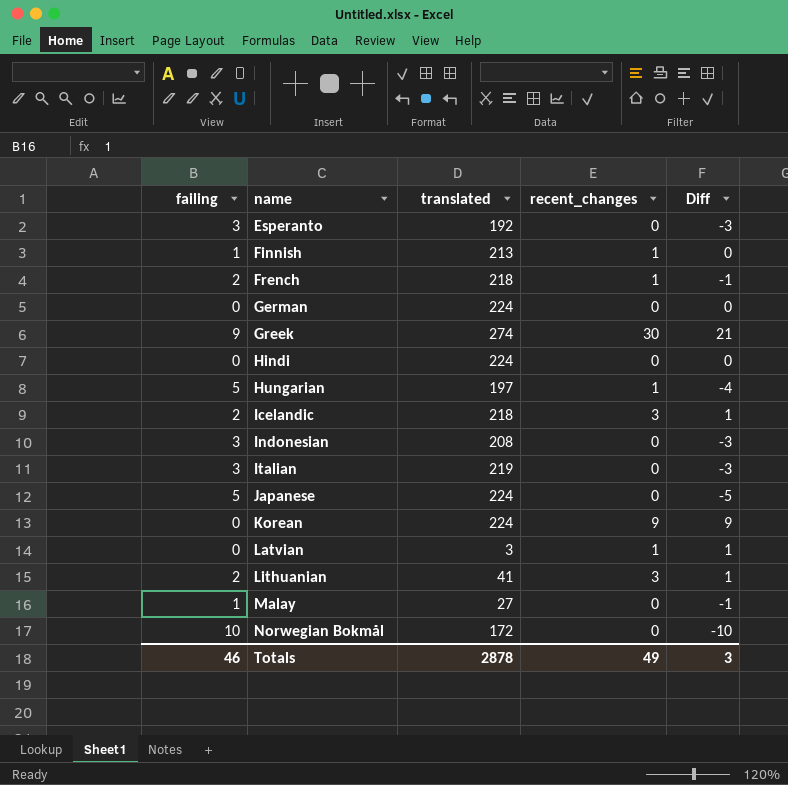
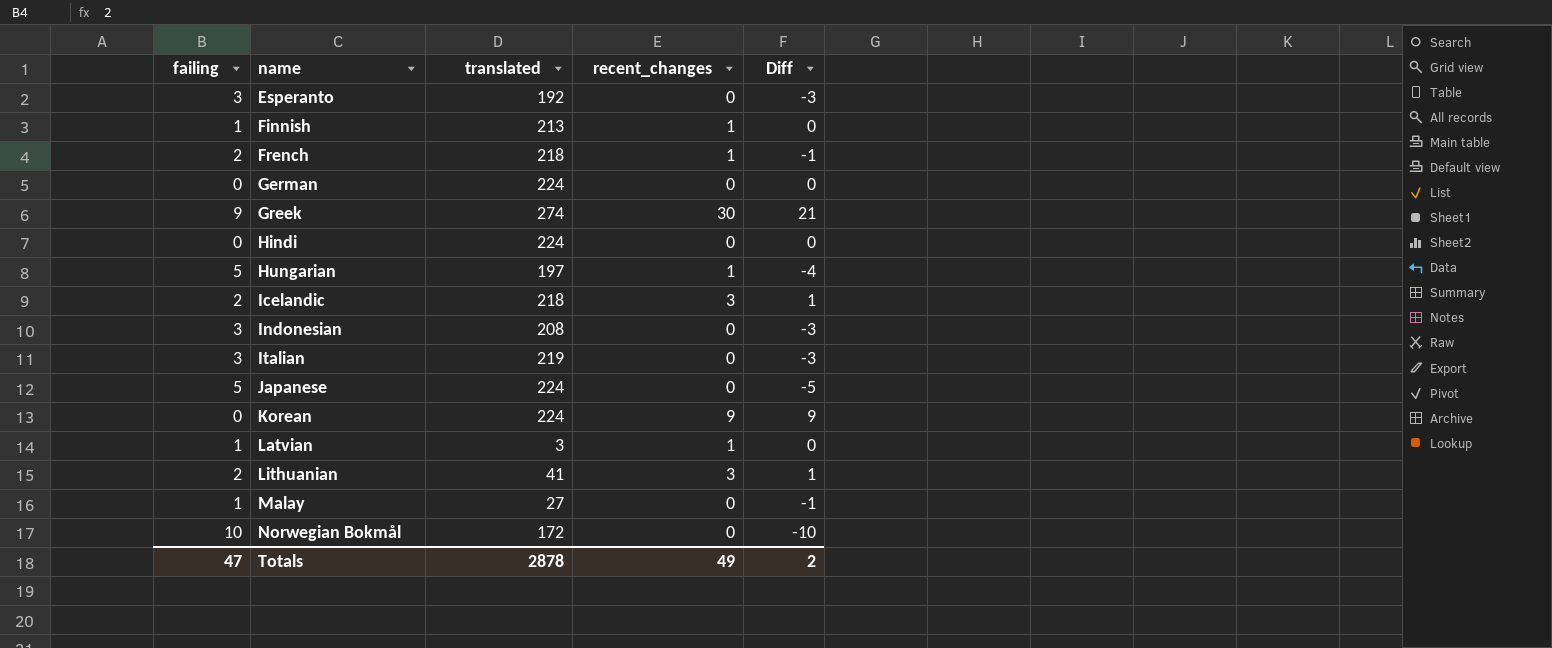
Latvian | failing: 0 -> 1
Latvian | Diff: 1 -> 0
Totals | failing: 46 -> 47
Totals | Diff: 3 -> 2

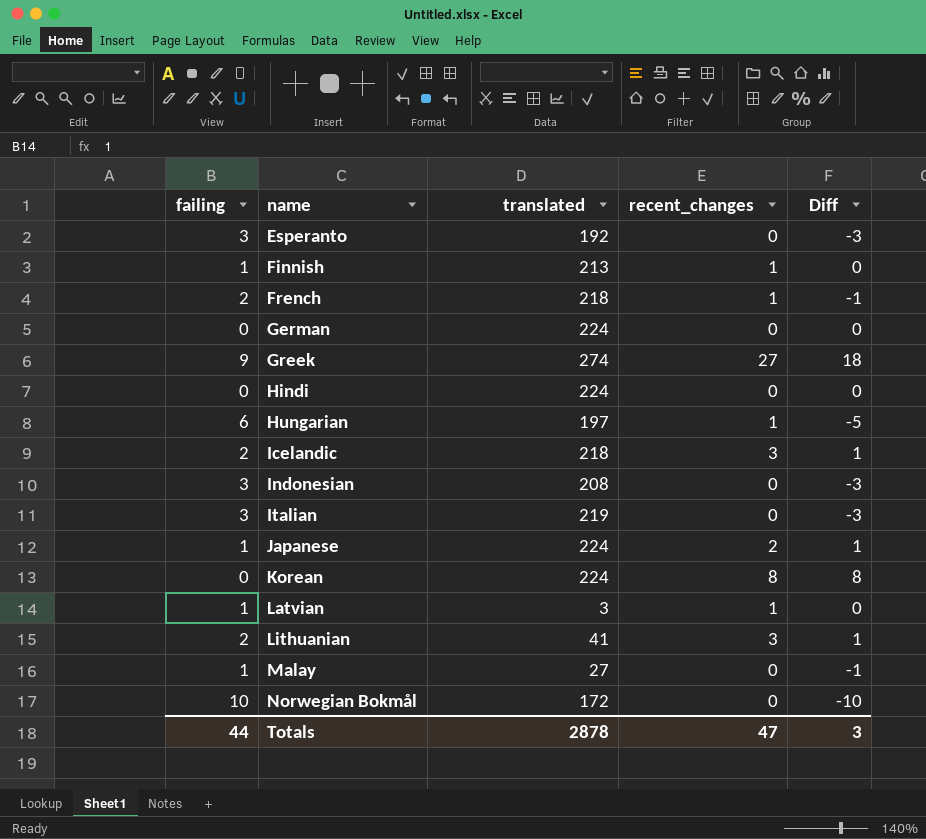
Greek | recent_changes: 30 -> 27
Greek | Diff: 21 -> 18
Hungarian | failing: 5 -> 6
Hungarian | Diff: -4 -> -5
Japanese | failing: 5 -> 1
Japanese | recent_changes: 0 -> 2
Japanese | Diff: -5 -> 1
Korean | recent_changes: 9 -> 8
Korean | Diff: 9 -> 8
Totals | failing: 47 -> 44
Totals | recent_changes: 49 -> 47
Totals | Diff: 2 -> 3

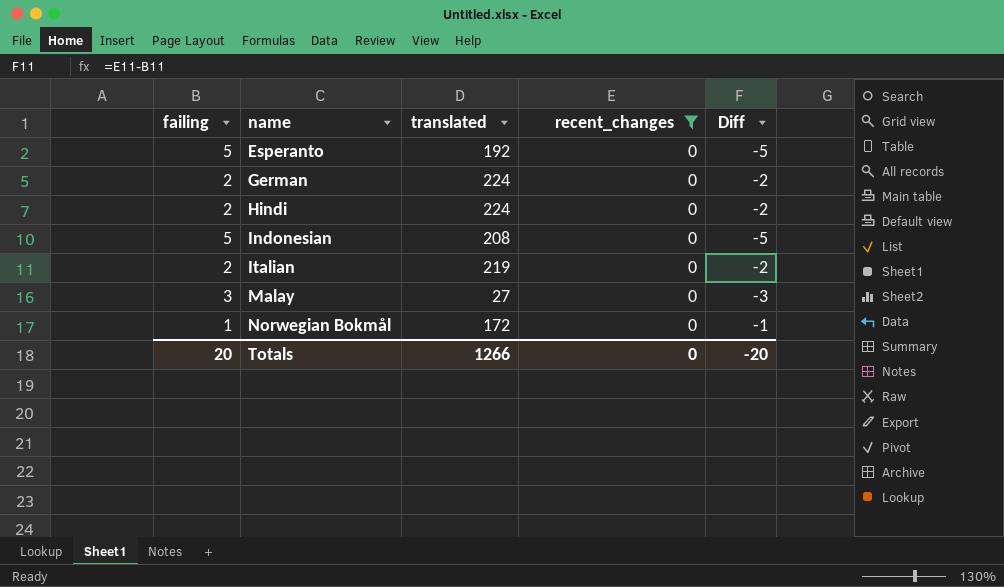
filter: none -> recent_changes = 0
Esperanto | failing: 3 -> 5
Esperanto | Diff: -3 -> -5
German | failing: 0 -> 2
German | Diff: 0 -> -2
Hindi | failing: 0 -> 2
Hindi | Diff: 0 -> -2
Indonesian | failing: 3 -> 5
Indonesian | Diff: -3 -> -5
Italian | failing: 3 -> 2
Italian | Diff: -3 -> -2
Malay | failing: 1 -> 3
Malay | Diff: -1 -> -3
Norwegian Bokmål | failing: 10 -> 1
Norwegian Bokmål | Diff: -10 -> -1
Totals | failing: 44 -> 20
Totals | translated: 2878 -> 1266
Totals | recent_changes: 47 -> 0
Totals | Diff: 3 -> -20

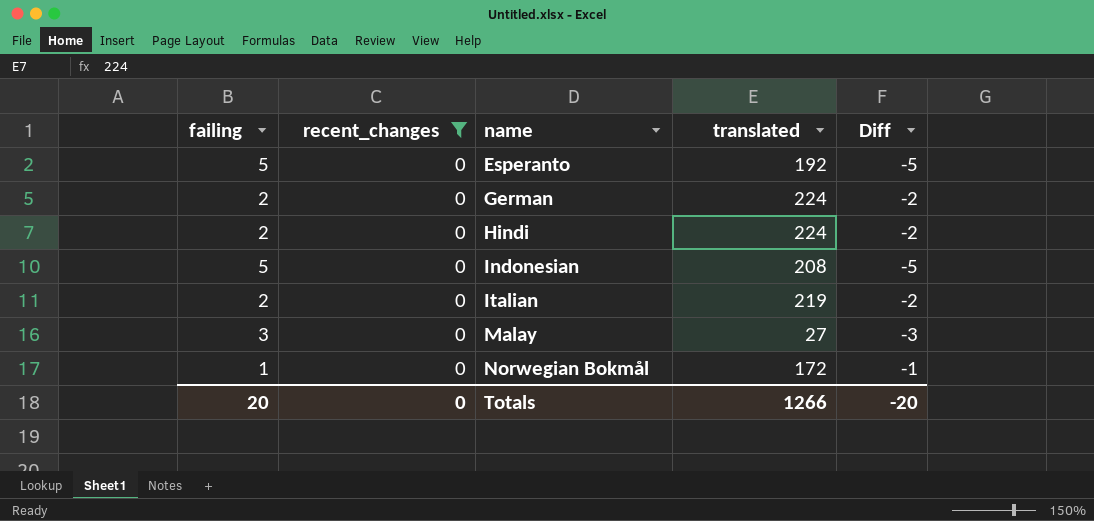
column recent_changes | position: 4 -> 2

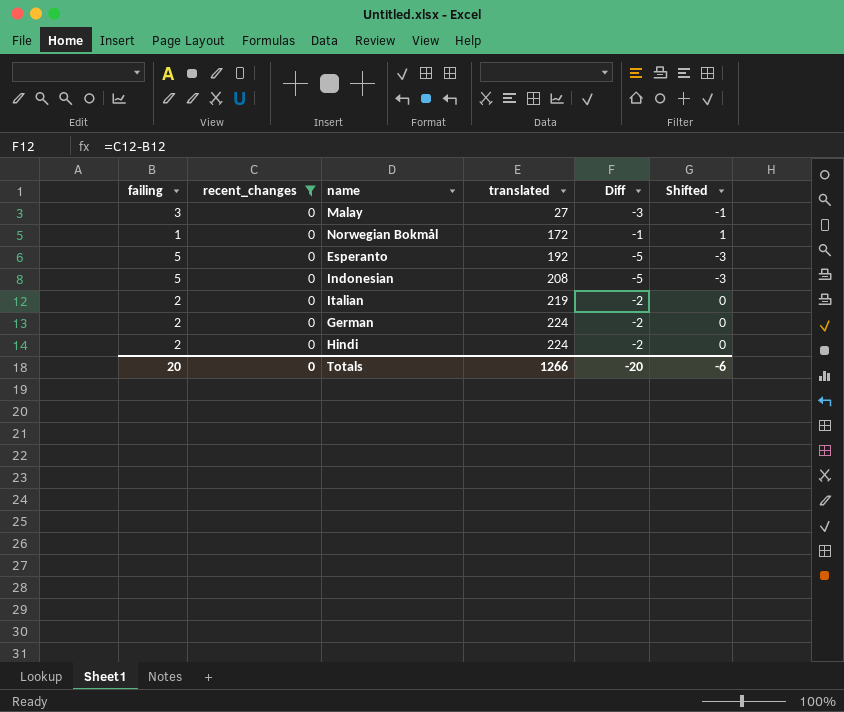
row order: name ascending -> translated ascending
column Shifted | formula: none -> [Diff] + 2

